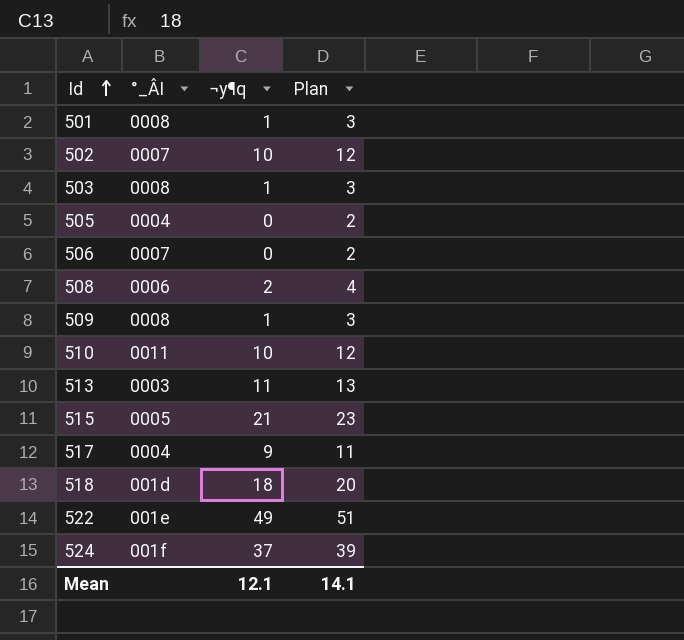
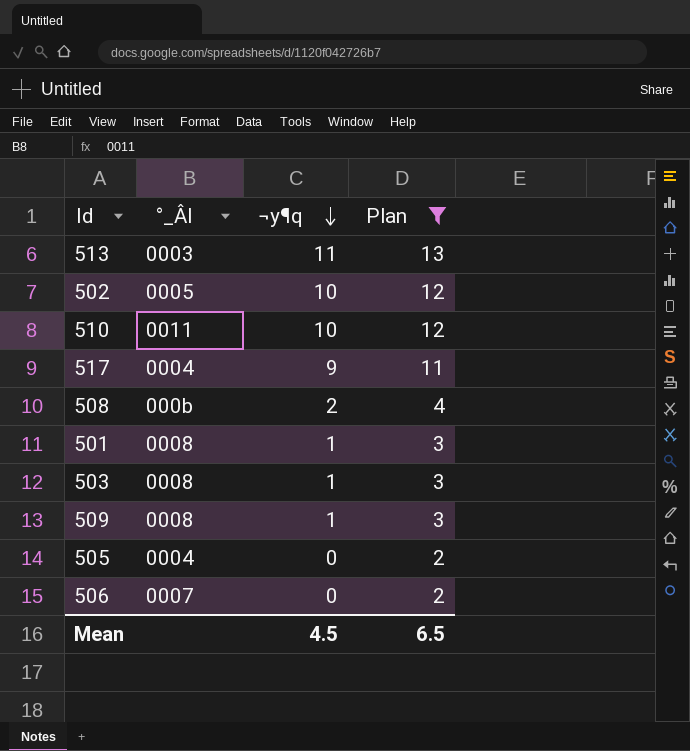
filter: none -> Plan <= 13
row order: Id ascending -> ¬y¶q descending
502 | °_ÂI: 0007 -> 0005
508 | °_ÂI: 0006 -> 000b
Mean | ¬y¶q: 12.1 -> 4.5
Mean | Plan: 14.1 -> 6.5

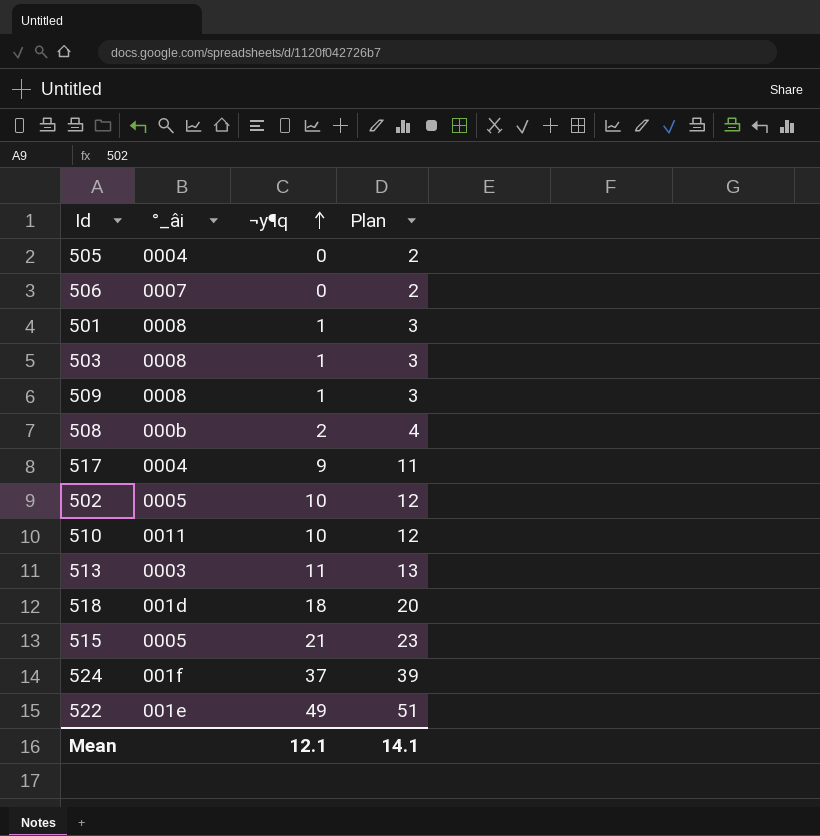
filter: Plan <= 13 -> none
row order: ¬y¶q descending -> ¬y¶q ascending
column name: °_ÂI -> °_âi
Mean | ¬y¶q: 4.5 -> 12.1
Mean | Plan: 6.5 -> 14.1

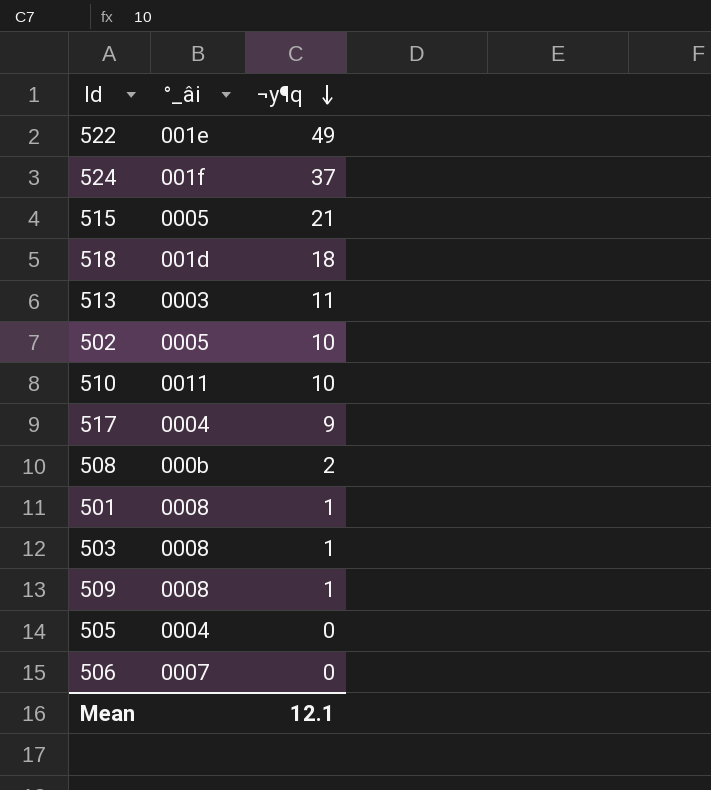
row order: ¬y¶q ascending -> ¬y¶q descending
column Plan | formula: [¬y¶q] + 2 -> none

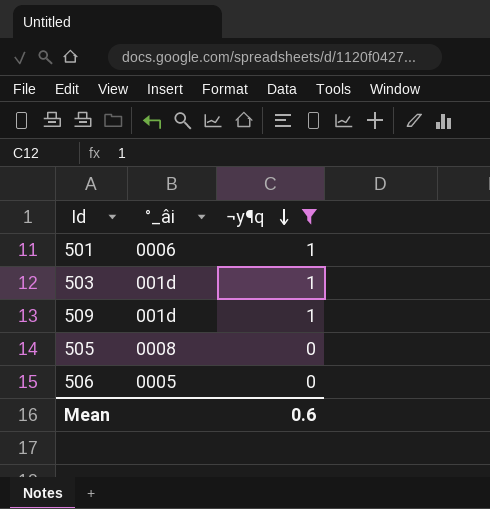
filter: none -> ¬y¶q <= 1
501 | °_âi: 0008 -> 0006
503 | °_âi: 0008 -> 001d
509 | °_âi: 0008 -> 001d
505 | °_âi: 0004 -> 0008
506 | °_âi: 0007 -> 0005
Mean | ¬y¶q: 12.1 -> 0.6

